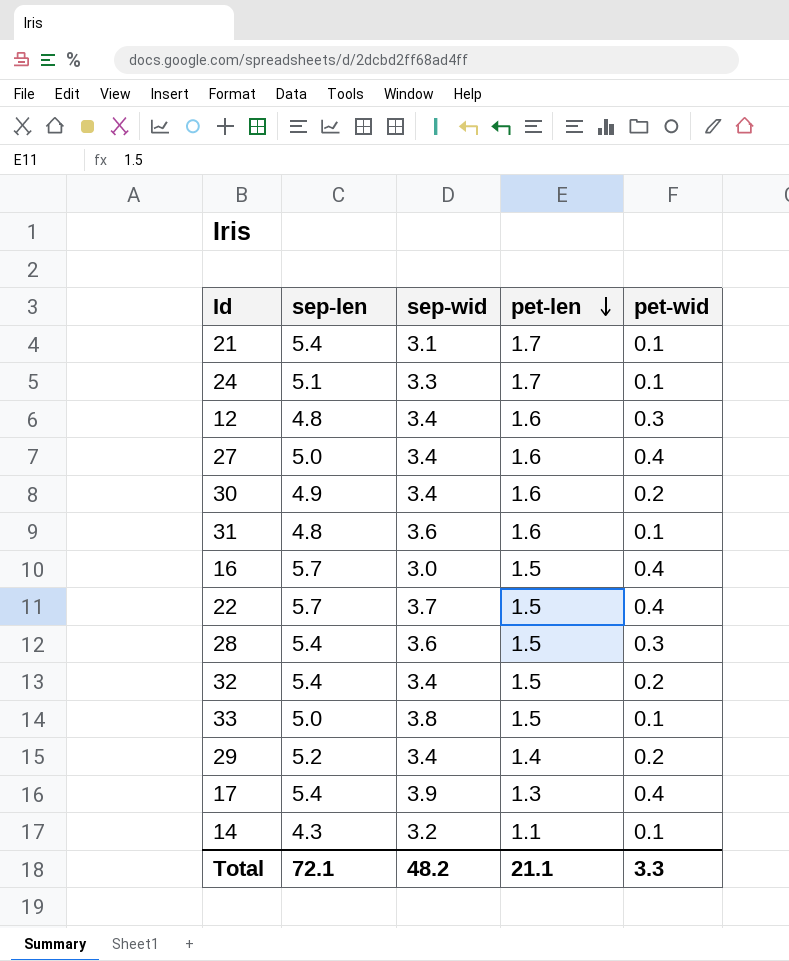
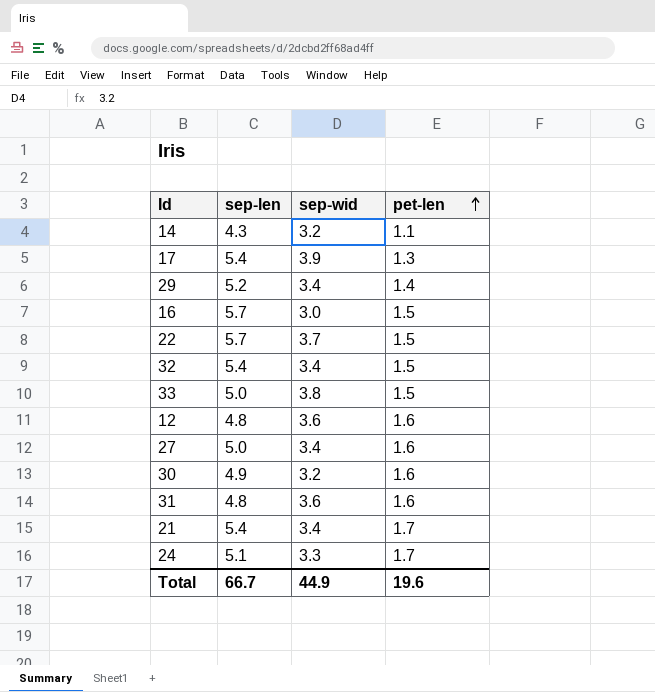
row order: pet-len descending -> pet-len ascending
column pet-wid | position: 5 -> none
row 28: 5.4 | 3.6 | 1.5 | 0.3 -> none
12 | sep-wid: 3.4 -> 3.6
30 | sep-wid: 3.4 -> 3.2
21 | sep-wid: 3.1 -> 3.4
Total | sep-len: 72.1 -> 66.7
Total | sep-wid: 48.2 -> 44.9
Total | pet-len: 21.1 -> 19.6

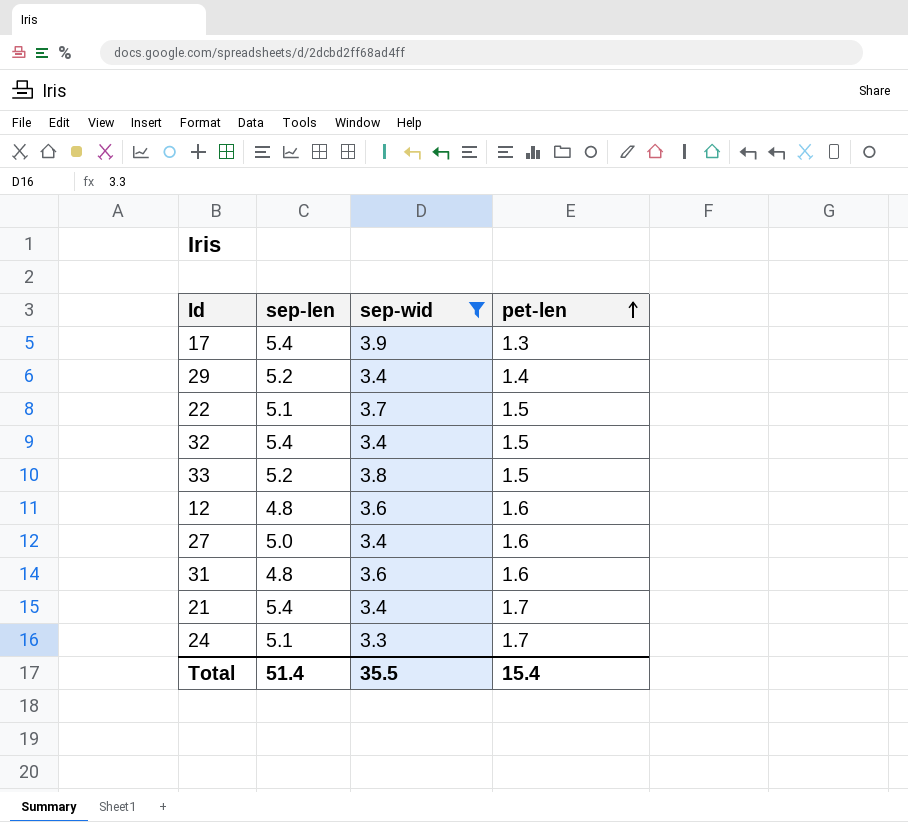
filter: none -> sep-wid >= 3.3
22 | sep-len: 5.7 -> 5.1
33 | sep-len: 5.0 -> 5.2
Total | sep-len: 66.7 -> 51.4
Total | sep-wid: 44.9 -> 35.5
Total | pet-len: 19.6 -> 15.4

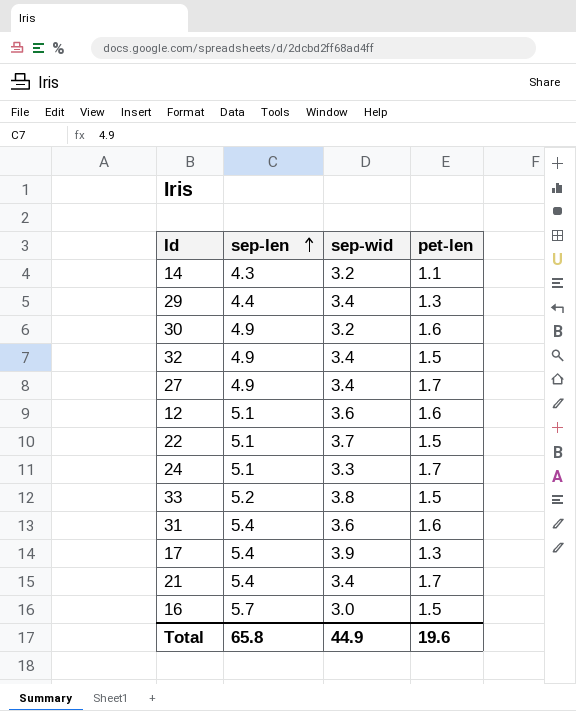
filter: sep-wid >= 3.3 -> none
row order: pet-len ascending -> sep-len ascending
29 | sep-len: 5.2 -> 4.4
29 | pet-len: 1.4 -> 1.3
32 | sep-len: 5.4 -> 4.9
27 | sep-len: 5.0 -> 4.9
27 | pet-len: 1.6 -> 1.7
12 | sep-len: 4.8 -> 5.1
31 | sep-len: 4.8 -> 5.4
Total | sep-len: 51.4 -> 65.8
Total | sep-wid: 35.5 -> 44.9
Total | pet-len: 15.4 -> 19.6

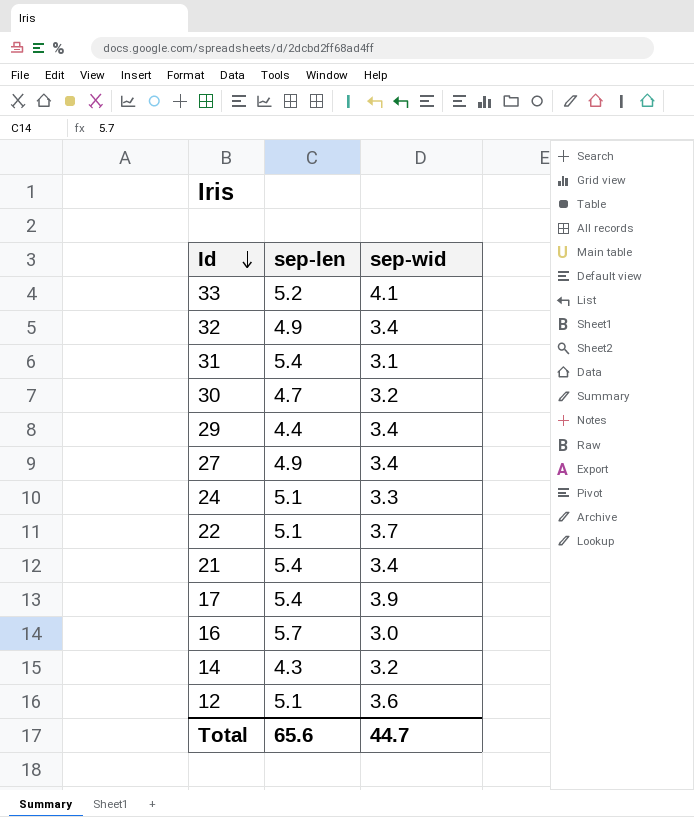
row order: sep-len ascending -> Id descending
column pet-len | position: 4 -> none
33 | sep-wid: 3.8 -> 4.1
31 | sep-wid: 3.6 -> 3.1
30 | sep-len: 4.9 -> 4.7
Total | sep-len: 65.8 -> 65.6
Total | sep-wid: 44.9 -> 44.7

